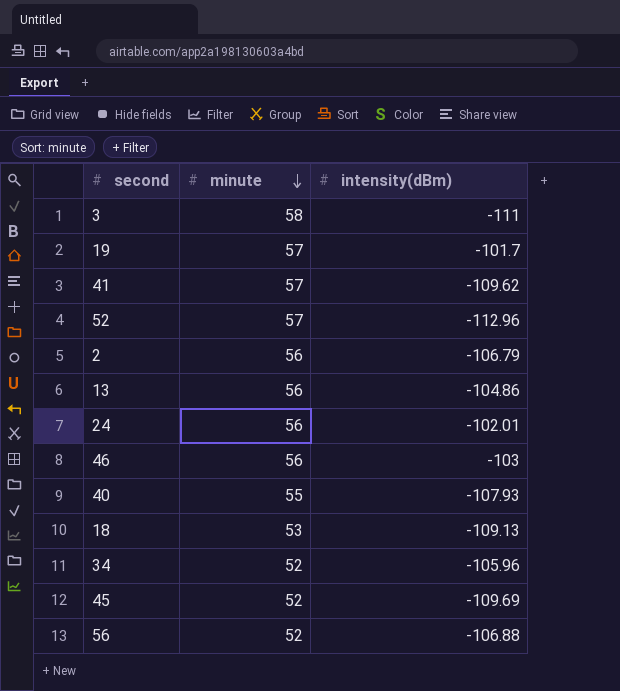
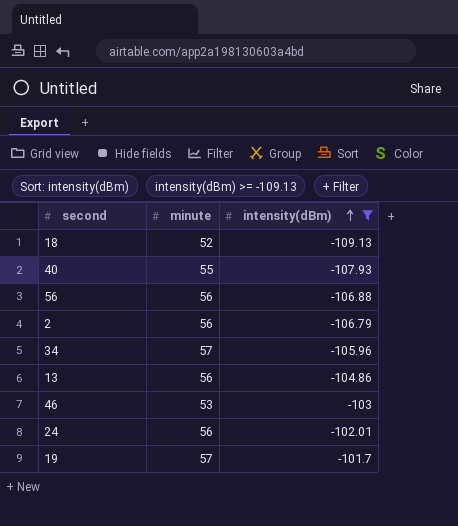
filter: none -> intensity(dBm) >= -109.13
row order: minute descending -> intensity(dBm) ascending
18 | minute: 53 -> 52
56 | minute: 52 -> 56
34 | minute: 52 -> 57
46 | minute: 56 -> 53

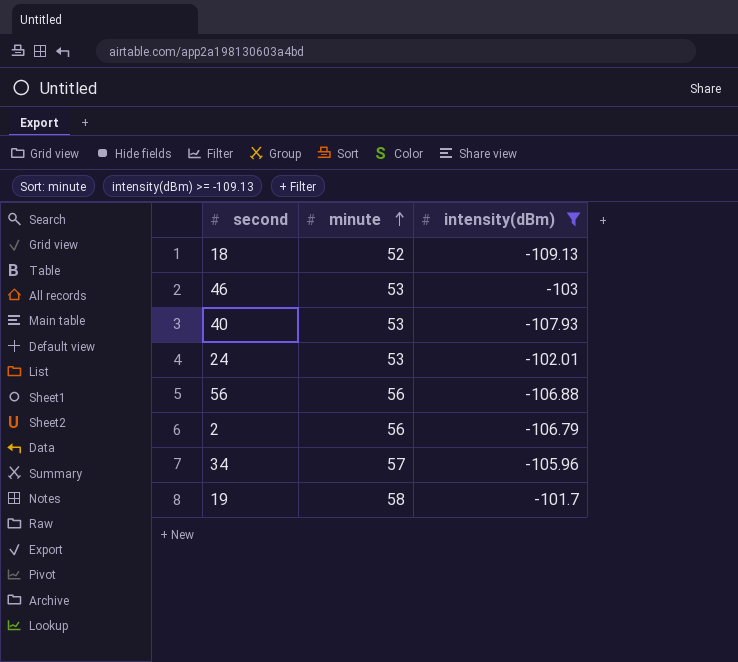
row order: intensity(dBm) ascending -> minute ascending
row 13: 56 | -104.86 -> none
40 | minute: 55 -> 53
24 | minute: 56 -> 53
19 | minute: 57 -> 58

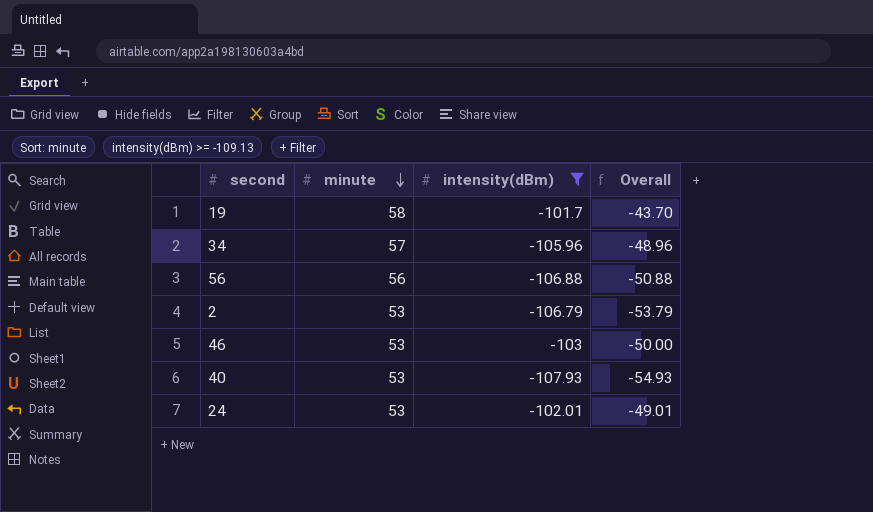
row order: minute ascending -> minute descending
column Overall | formula: none -> [minute] + [intensity(dBm)]
row 18: 52 | -109.13 -> none
2 | minute: 56 -> 53

